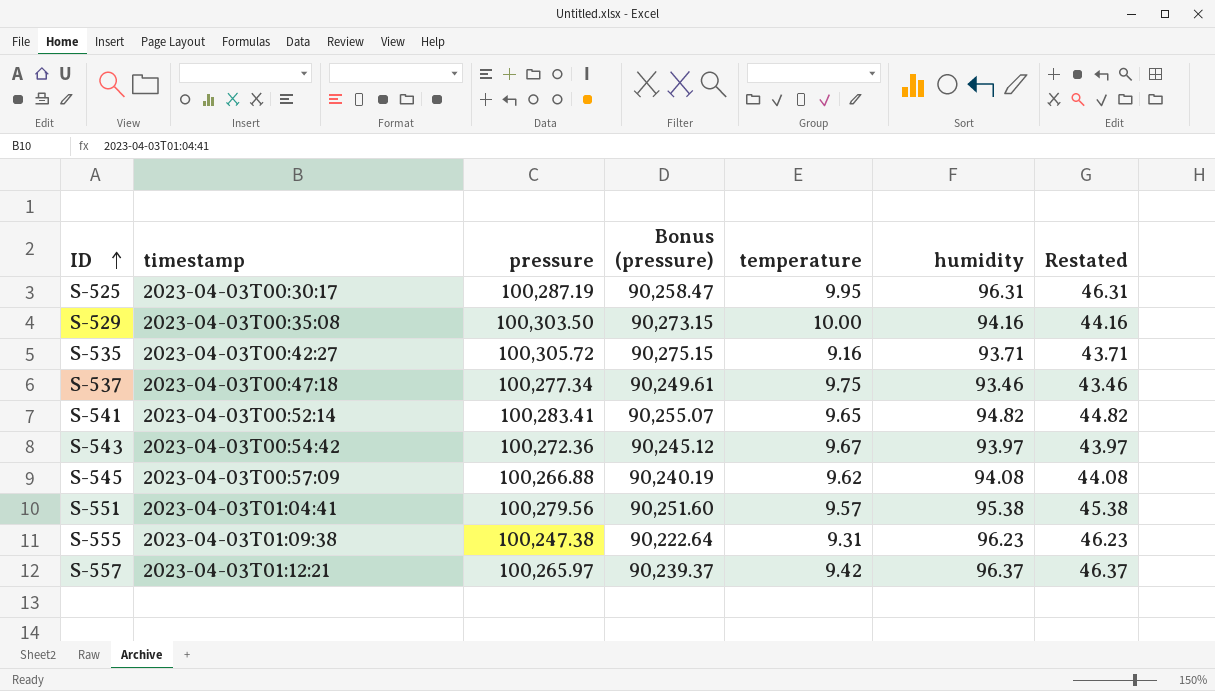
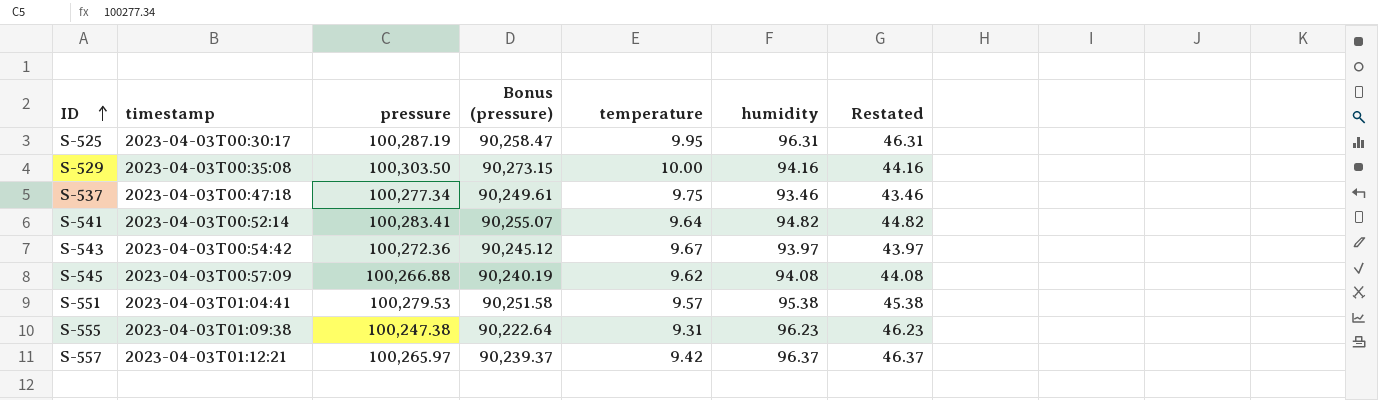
row S-535: 2023-04-03T00:42:27 | 100,305.72 | 90,275.15 | 9.16 | 93.71 | 43.71 -> none
S-541 | temperature: 9.65 -> 9.64
S-551 | pressure: 100,279.56 -> 100,279.53
S-551 | Bonus (pressure): 90,251.60 -> 90,251.58

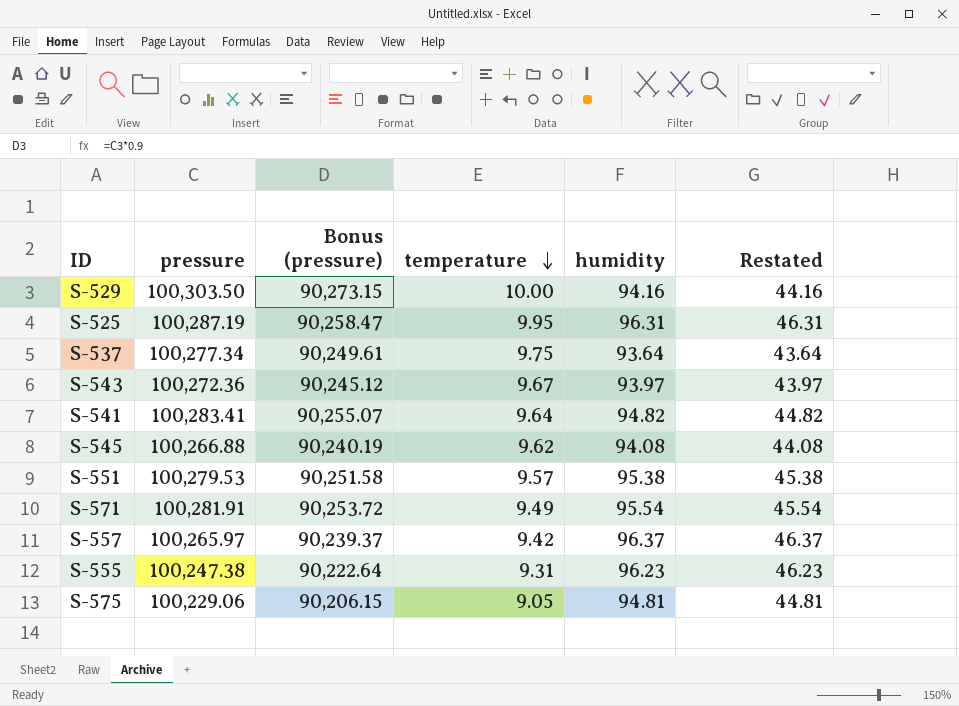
row order: ID ascending -> temperature descending
column timestamp | position: 2 -> none
S-537 | humidity: 93.46 -> 93.64
S-537 | Restated: 43.46 -> 43.64
row S-571: none -> 100,281.91 | 90,253.72 | 9.49 | 95.54 | 45.54
row S-575: none -> 100,229.06 | 90,206.15 | 9.05 | 94.81 | 44.81

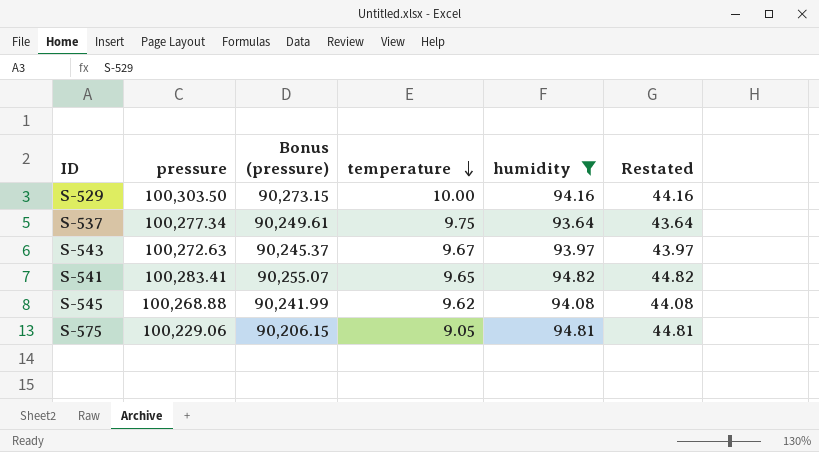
filter: none -> humidity <= 94.82
S-543 | pressure: 100,272.36 -> 100,272.63
S-543 | Bonus (pressure): 90,245.12 -> 90,245.37
S-541 | temperature: 9.64 -> 9.65
S-545 | pressure: 100,266.88 -> 100,268.88
S-545 | Bonus (pressure): 90,240.19 -> 90,241.99

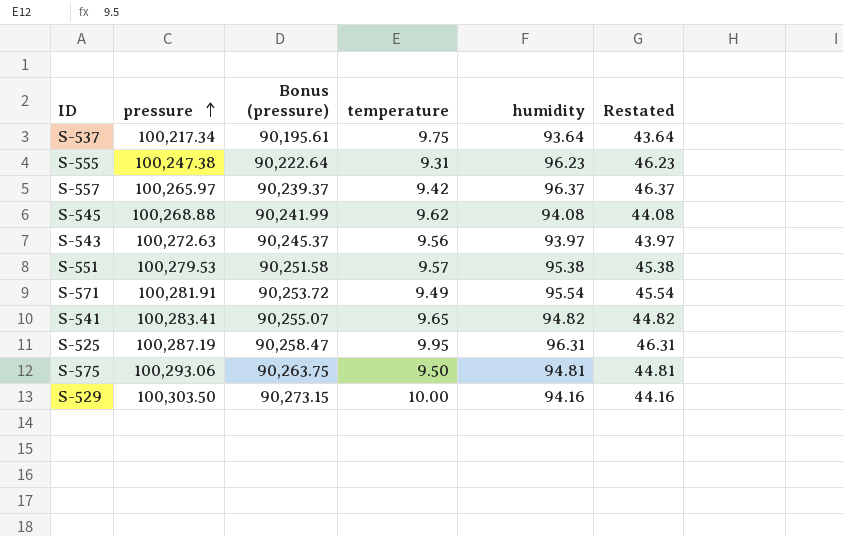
filter: humidity <= 94.82 -> none
row order: temperature descending -> pressure ascending
S-537 | pressure: 100,277.34 -> 100,217.34
S-537 | Bonus (pressure): 90,249.61 -> 90,195.61
S-543 | temperature: 9.67 -> 9.56
S-575 | pressure: 100,229.06 -> 100,293.06
S-575 | Bonus (pressure): 90,206.15 -> 90,263.75
S-575 | temperature: 9.05 -> 9.50

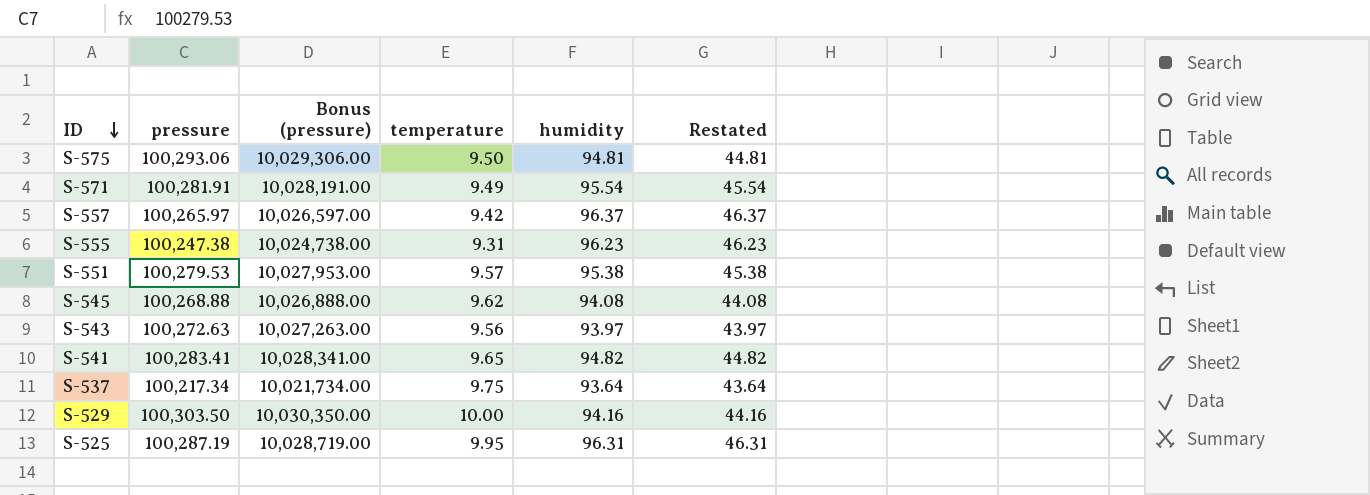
row order: pressure ascending -> ID descending
column Bonus (pressure) | formula: [pressure] * 0.9 -> [pressure] * 100

